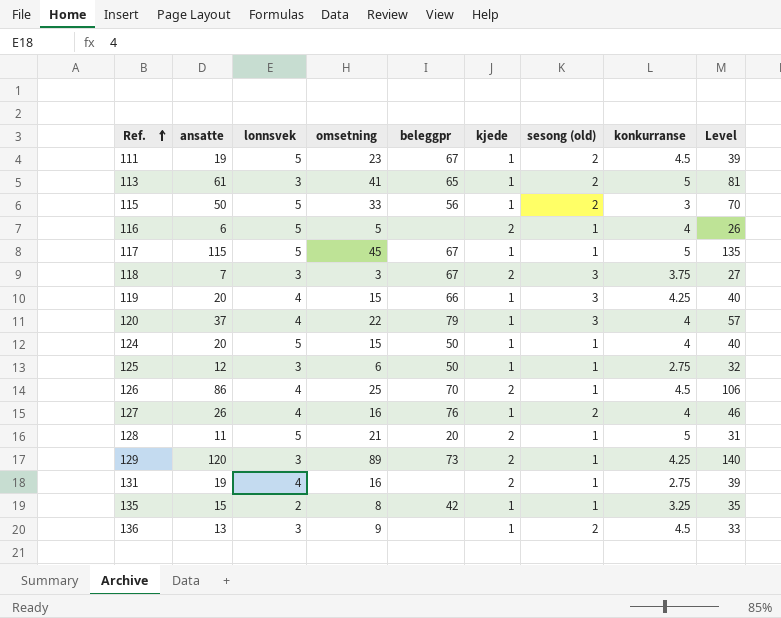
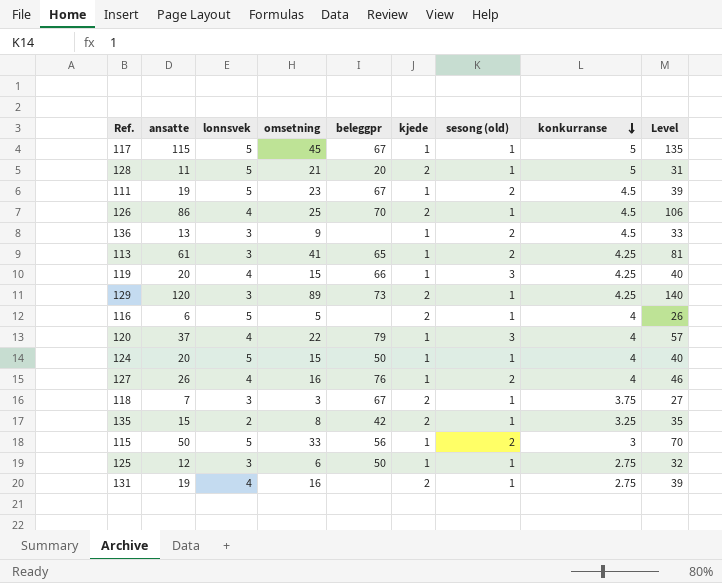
row order: Ref. ascending -> konkurranse descending
113 | konkurranse: 5 -> 4.25
118 | sesong (old): 3 -> 1
135 | kjede: 1 -> 2

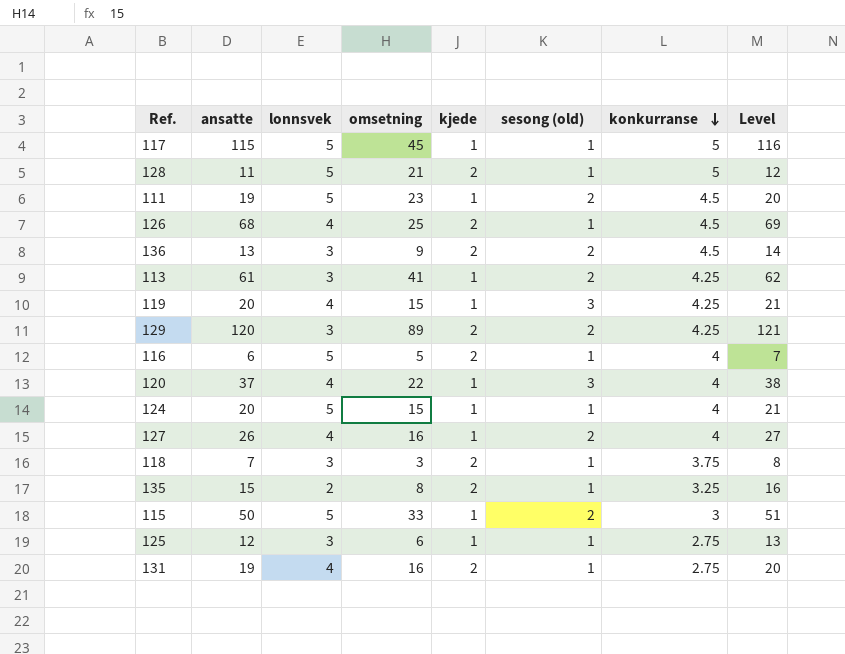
column beleggpr | position: 5 -> none
column Level | formula: [ansatte] + 20 -> [ansatte] + 1
126 | ansatte: 86 -> 68
136 | kjede: 1 -> 2
129 | sesong (old): 1 -> 2

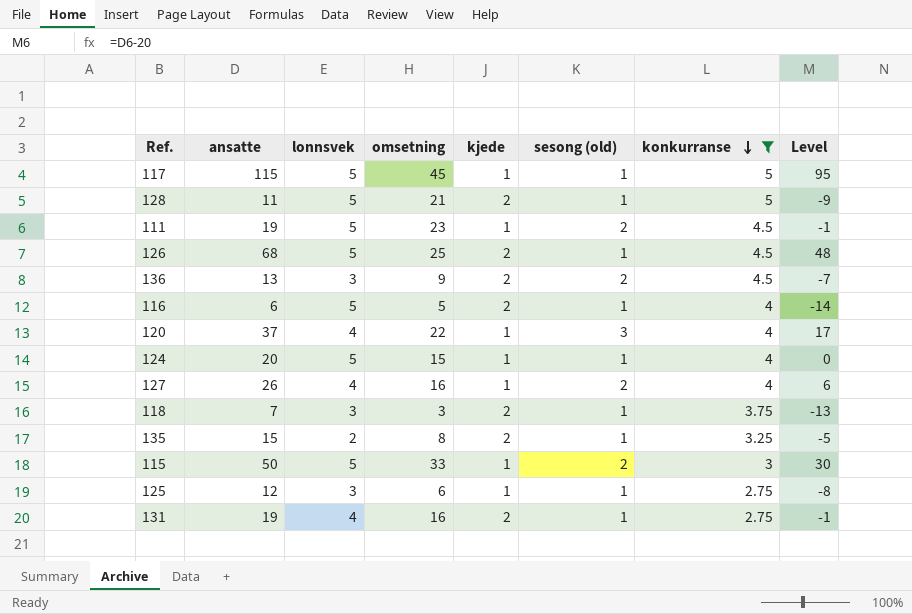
filter: none -> konkurranse != 4.25
column Level | formula: [ansatte] + 1 -> [ansatte] - 20
126 | lonnsvek: 4 -> 5

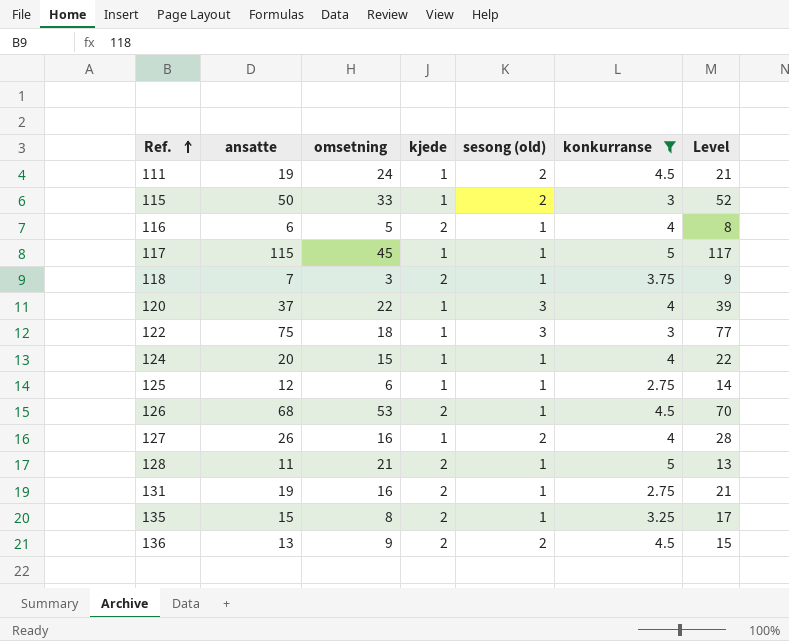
row order: konkurranse descending -> Ref. ascending
column lonnsvek | position: 3 -> none
column Level | formula: [ansatte] - 20 -> [ansatte] + 2
111 | omsetning: 23 -> 24
row 122: none -> 75 | 18 | 1 | 3 | 3 | 77
126 | omsetning: 25 -> 53

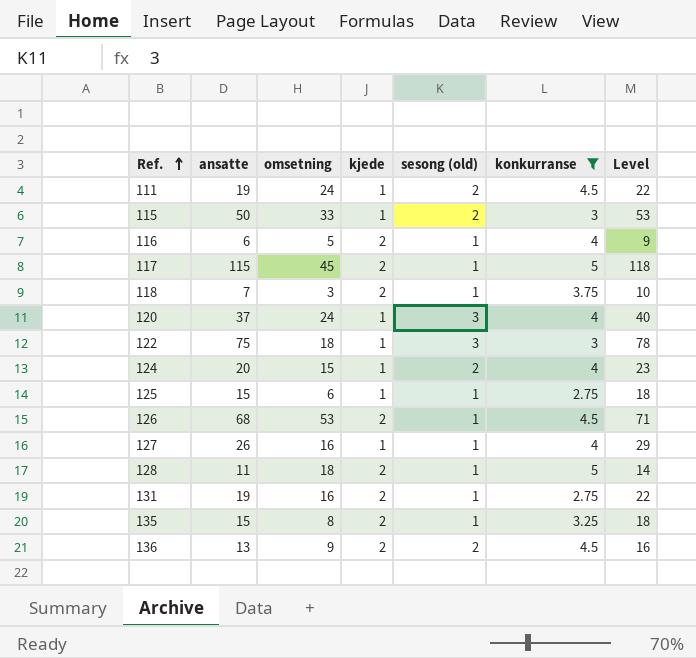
column Level | formula: [ansatte] + 2 -> [ansatte] + 3
117 | kjede: 1 -> 2
120 | omsetning: 22 -> 24
124 | sesong (old): 1 -> 2
125 | ansatte: 12 -> 15
127 | sesong (old): 2 -> 1
128 | omsetning: 21 -> 18

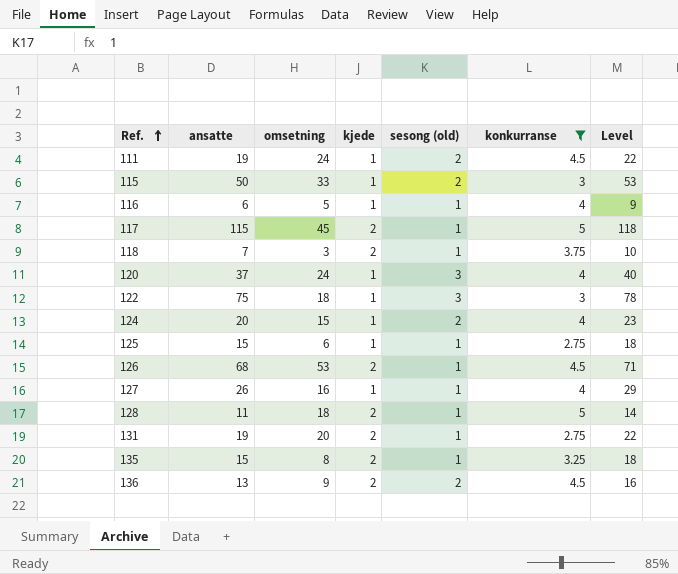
116 | kjede: 2 -> 1
131 | omsetning: 16 -> 20

